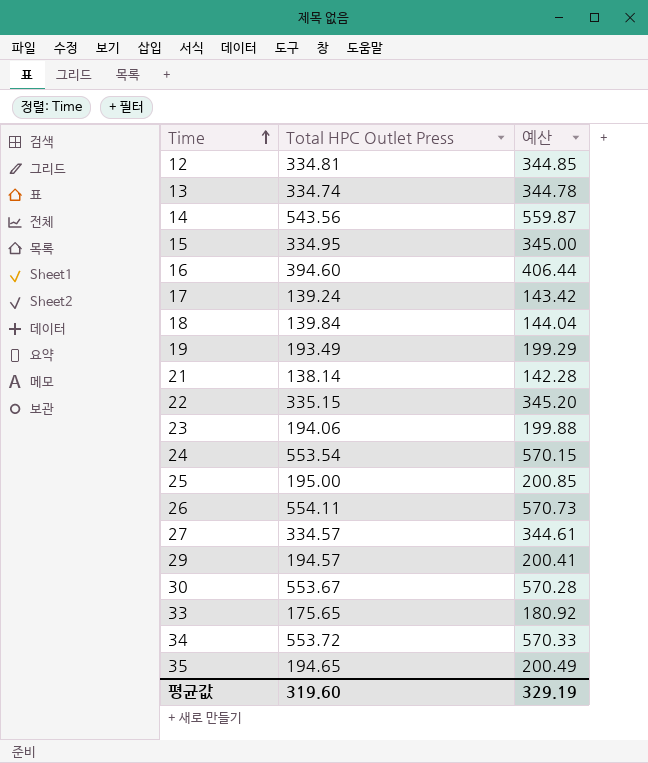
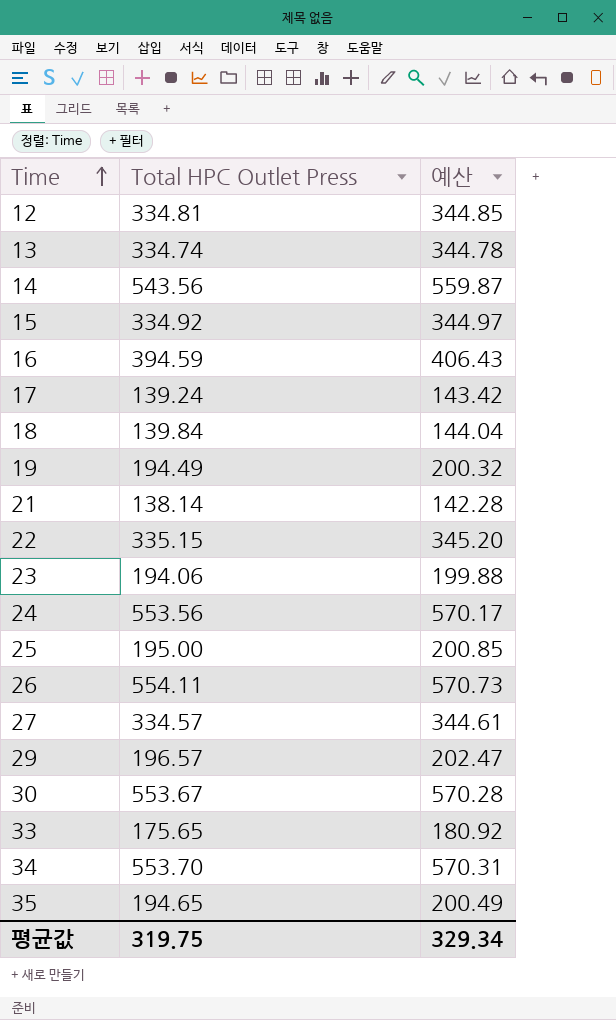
15 | Total HPC Outlet Press: 334.95 -> 334.92
15 | 예산: 345.00 -> 344.97
16 | Total HPC Outlet Press: 394.60 -> 394.59
16 | 예산: 406.44 -> 406.43
19 | Total HPC Outlet Press: 193.49 -> 194.49
19 | 예산: 199.29 -> 200.32
24 | Total HPC Outlet Press: 553.54 -> 553.56
24 | 예산: 570.15 -> 570.17
29 | Total HPC Outlet Press: 194.57 -> 196.57
29 | 예산: 200.41 -> 202.47
34 | Total HPC Outlet Press: 553.72 -> 553.70
34 | 예산: 570.33 -> 570.31
평균값 | Total HPC Outlet Press: 319.60 -> 319.75
평균값 | 예산: 329.19 -> 329.34

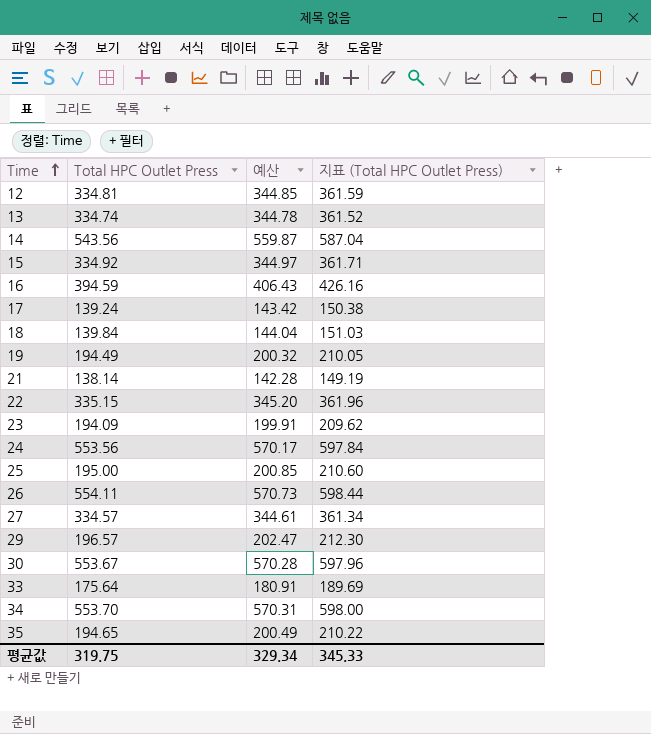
column 지표 (Total HPC Outlet Press) | formula: none -> [Total HPC Outlet Press] * 1.08
23 | Total HPC Outlet Press: 194.06 -> 194.09
23 | 예산: 199.88 -> 199.91
33 | Total HPC Outlet Press: 175.65 -> 175.64
33 | 예산: 180.92 -> 180.91

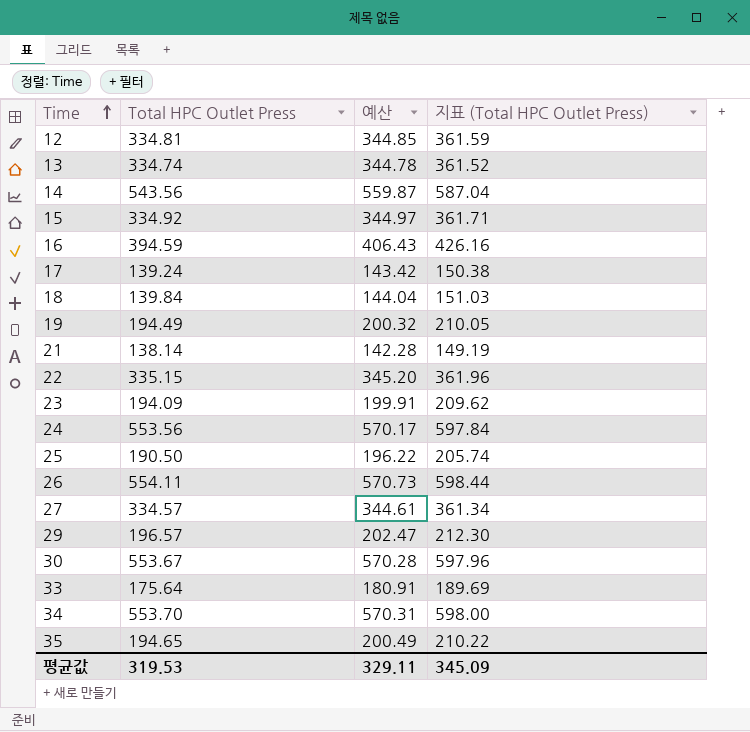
25 | Total HPC Outlet Press: 195.00 -> 190.50
25 | 예산: 200.85 -> 196.22
25 | 지표 (Total HPC Outlet Press): 210.60 -> 205.74
평균값 | Total HPC Outlet Press: 319.75 -> 319.53
평균값 | 예산: 329.34 -> 329.11
평균값 | 지표 (Total HPC Outlet Press): 345.33 -> 345.09

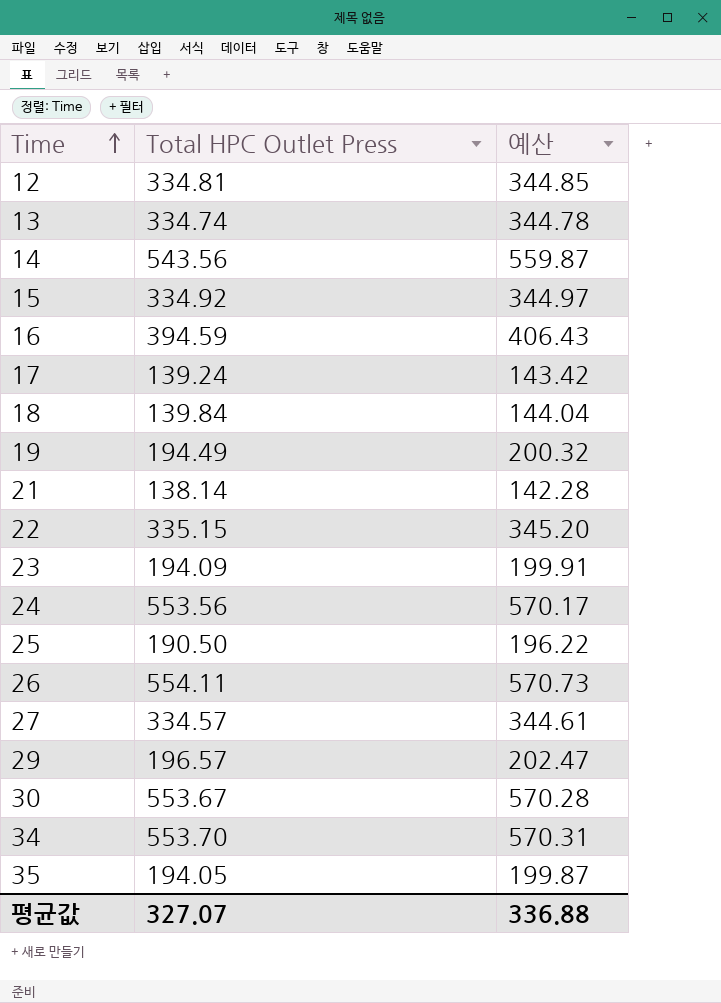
column 지표 (Total HPC Outlet Press) | formula: [Total HPC Outlet Press] * 1.08 -> none
row 33: 175.64 | 180.91 | 189.69 -> none
35 | Total HPC Outlet Press: 194.65 -> 194.05
35 | 예산: 200.49 -> 199.87
평균값 | Total HPC Outlet Press: 319.53 -> 327.07
평균값 | 예산: 329.11 -> 336.88

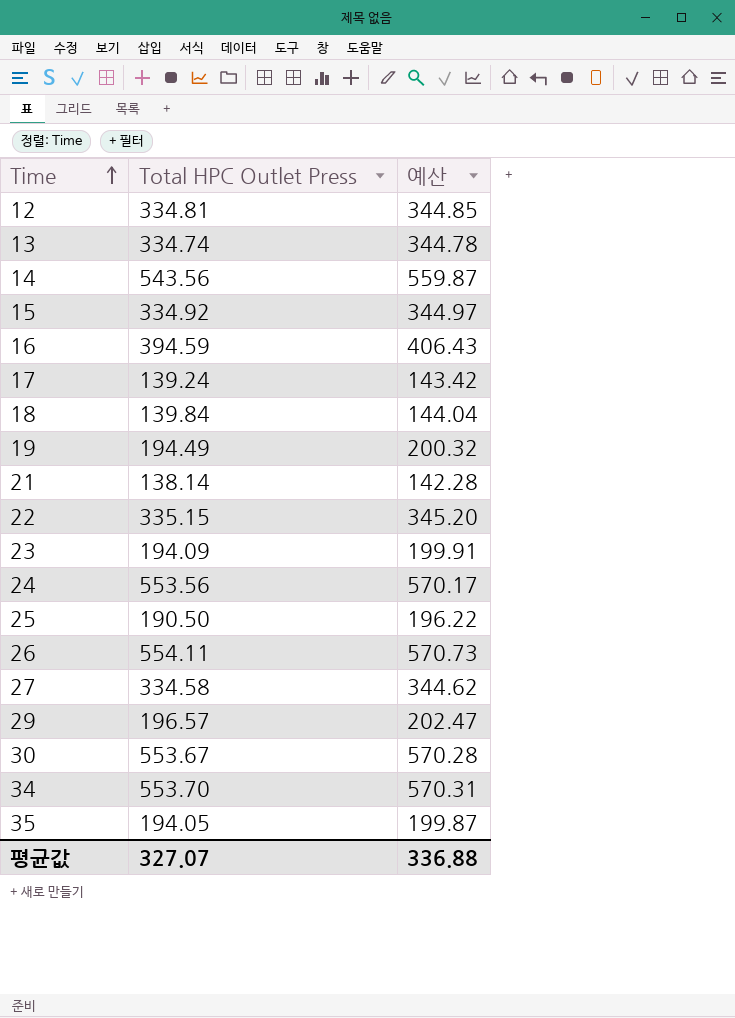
27 | Total HPC Outlet Press: 334.57 -> 334.58
27 | 예산: 344.61 -> 344.62

